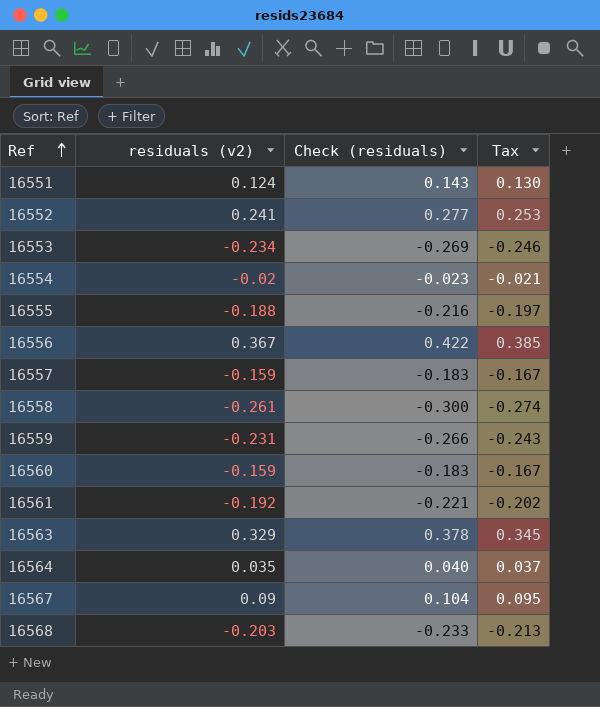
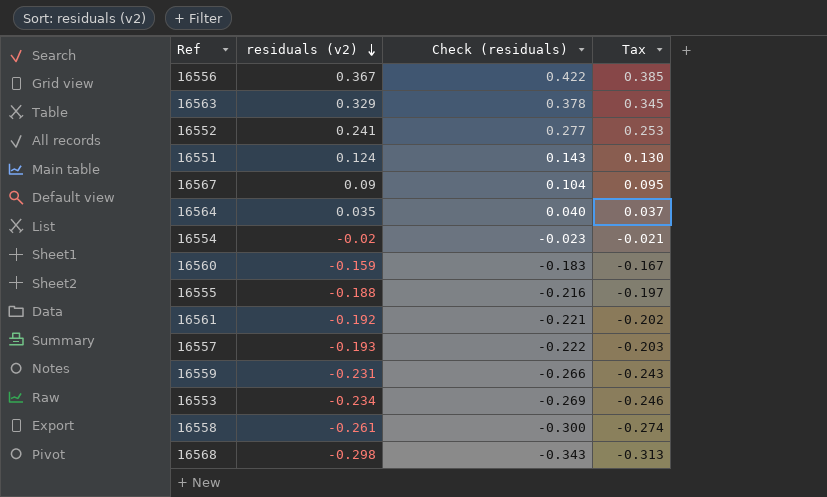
row order: Ref ascending -> residuals (v2) descending
16557 | residuals (v2): -0.159 -> -0.193
16557 | Check (residuals): -0.183 -> -0.222
16557 | Tax: -0.167 -> -0.203
16568 | residuals (v2): -0.203 -> -0.298
16568 | Check (residuals): -0.233 -> -0.343
16568 | Tax: -0.213 -> -0.313

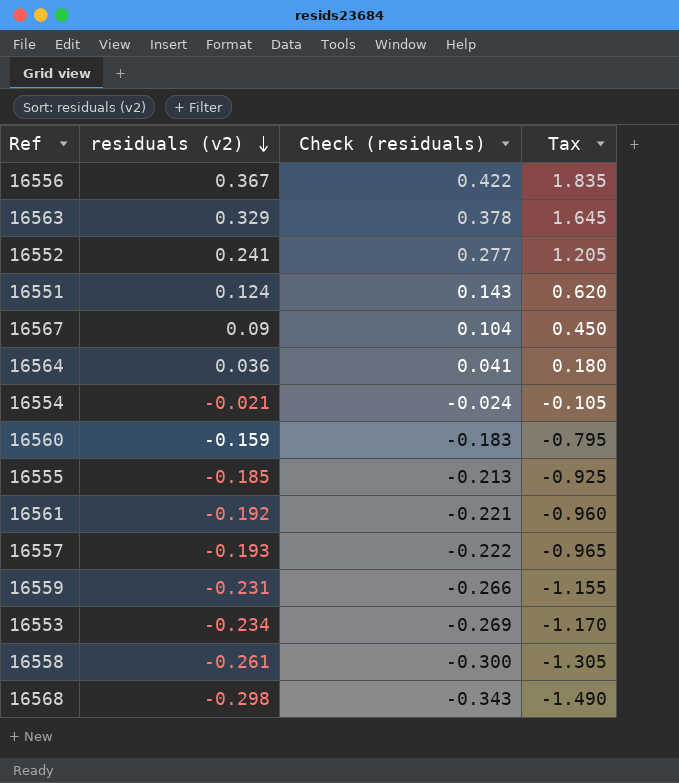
column Tax | formula: [residuals (v2)] * 1.05 -> [residuals (v2)] * 5
16564 | residuals (v2): 0.035 -> 0.036
16564 | Check (residuals): 0.040 -> 0.041
16554 | residuals (v2): -0.02 -> -0.021
16554 | Check (residuals): -0.023 -> -0.024
16555 | residuals (v2): -0.188 -> -0.185
16555 | Check (residuals): -0.216 -> -0.213

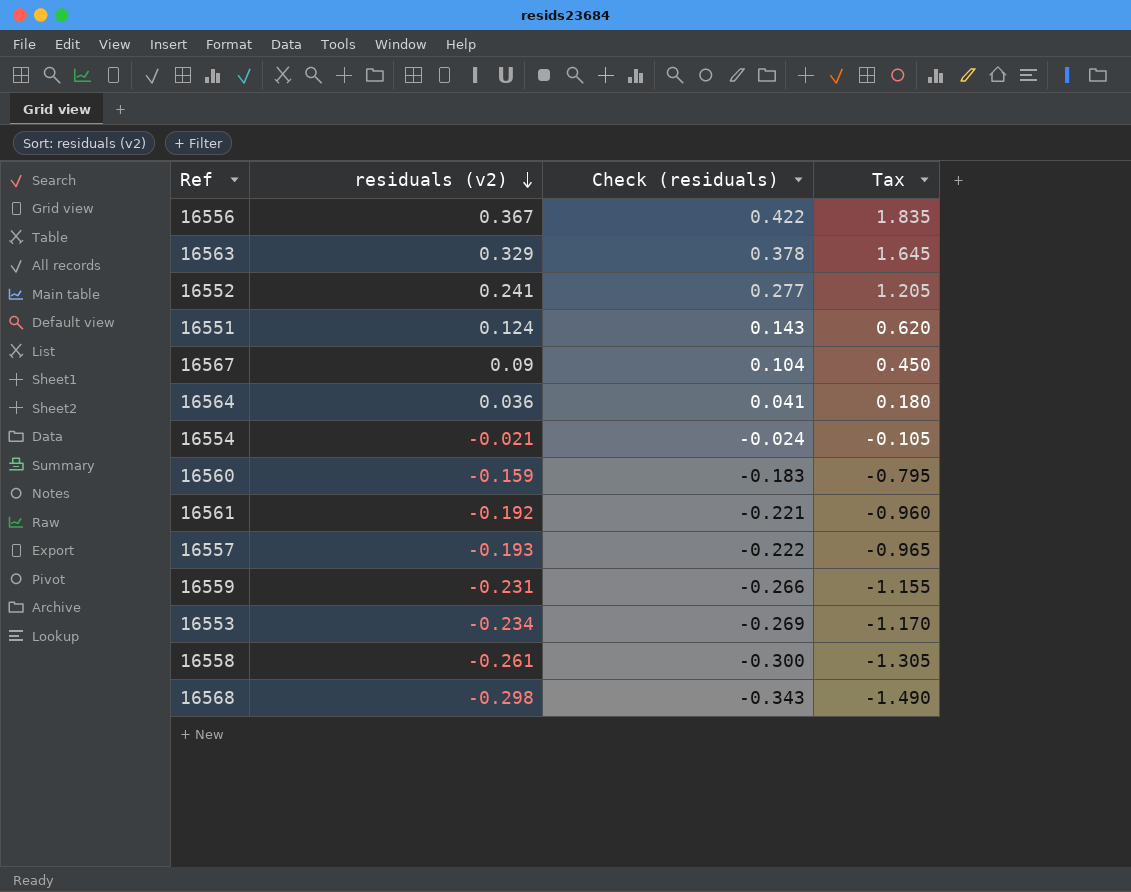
row 16555: -0.185 | -0.213 | -0.925 -> none

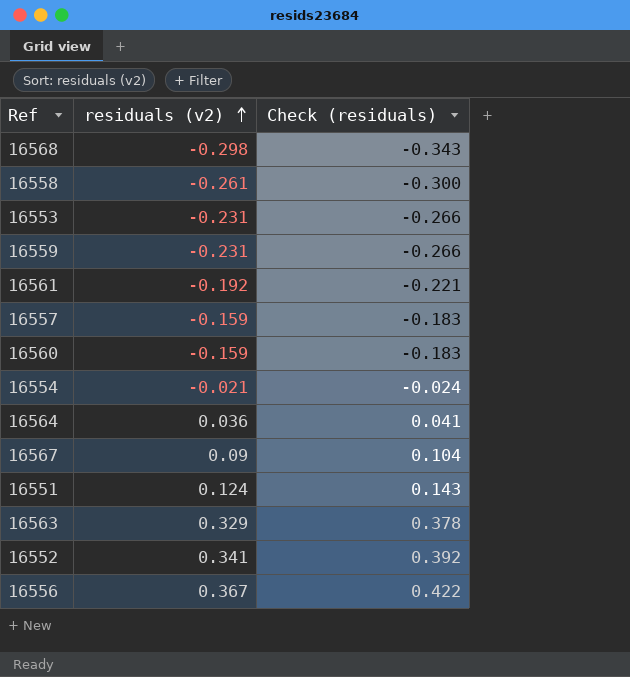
row order: residuals (v2) descending -> residuals (v2) ascending
column Tax | formula: [residuals (v2)] * 5 -> none
16553 | residuals (v2): -0.234 -> -0.231
16553 | Check (residuals): -0.269 -> -0.266
16557 | residuals (v2): -0.193 -> -0.159
16557 | Check (residuals): -0.222 -> -0.183
16552 | residuals (v2): 0.241 -> 0.341
16552 | Check (residuals): 0.277 -> 0.392

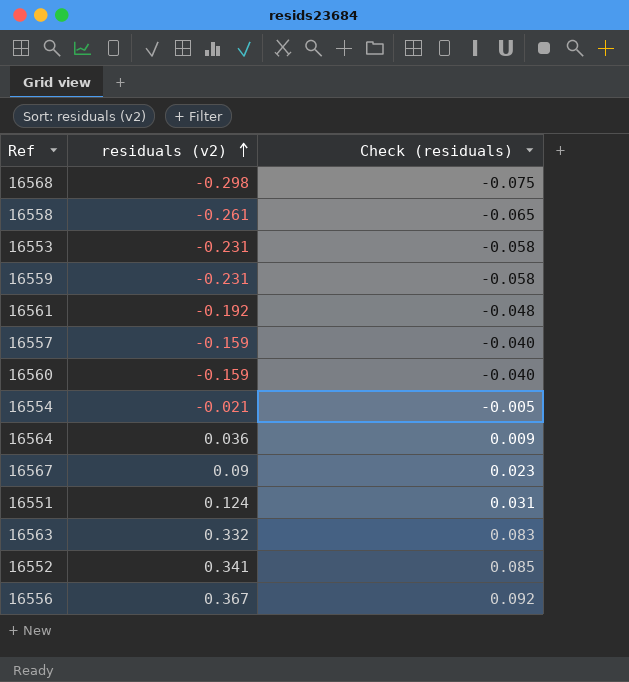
column Check (residuals) | formula: [residuals (v2)] * 1.15 -> [residuals (v2)] * 0.25
16563 | residuals (v2): 0.329 -> 0.332

